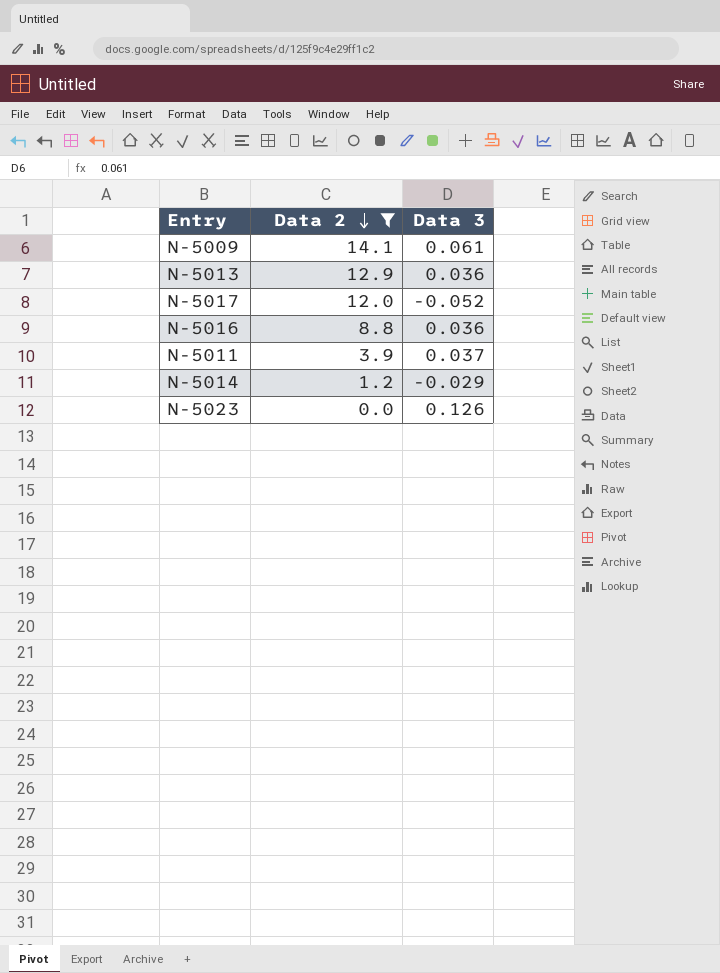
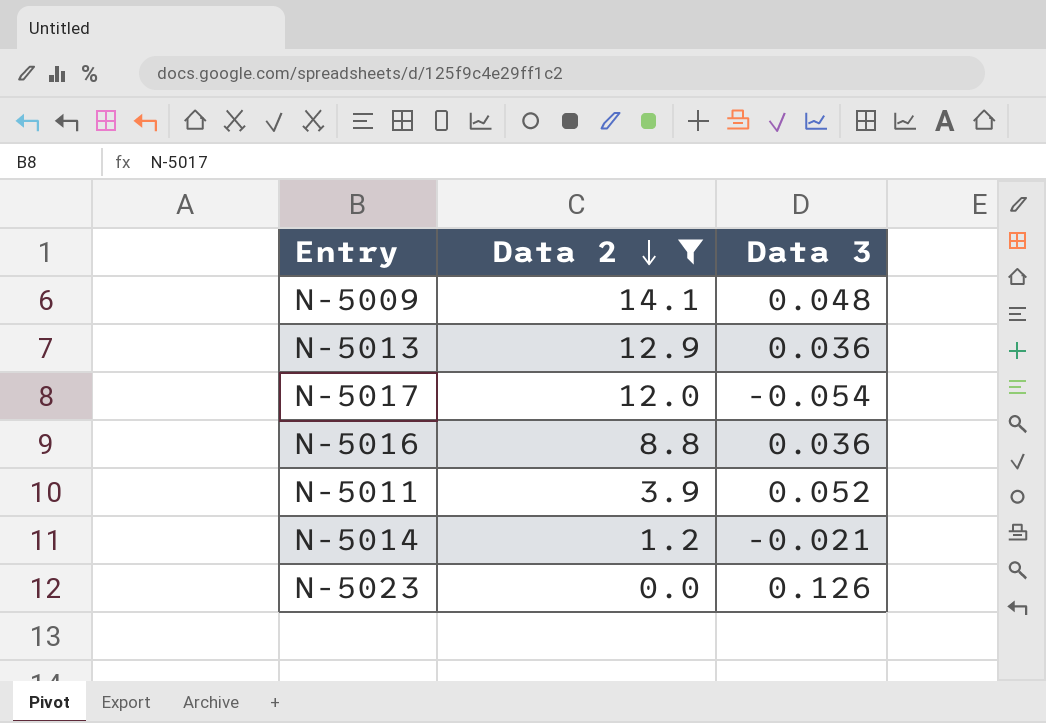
N-5009 | Data 3: 0.061 -> 0.048
N-5017 | Data 3: -0.052 -> -0.054
N-5011 | Data 3: 0.037 -> 0.052
N-5014 | Data 3: -0.029 -> -0.021

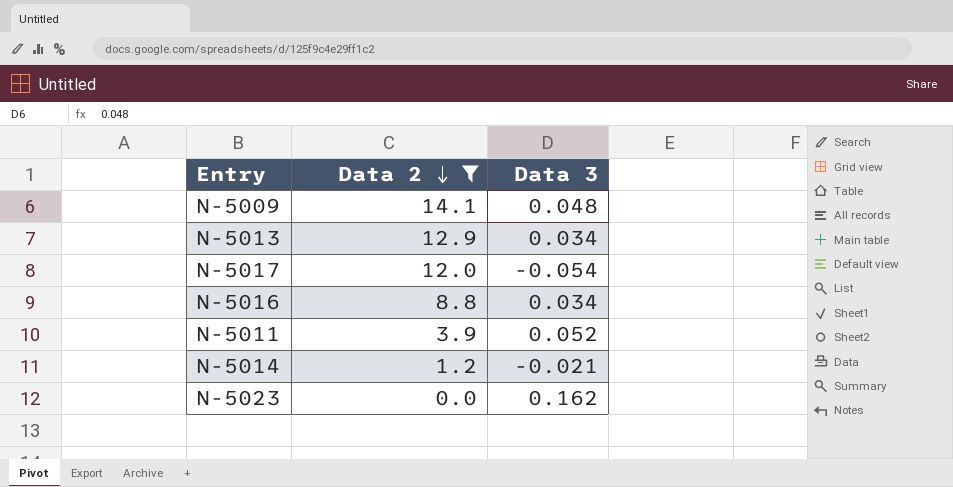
N-5013 | Data 3: 0.036 -> 0.034
N-5016 | Data 3: 0.036 -> 0.034
N-5023 | Data 3: 0.126 -> 0.162

